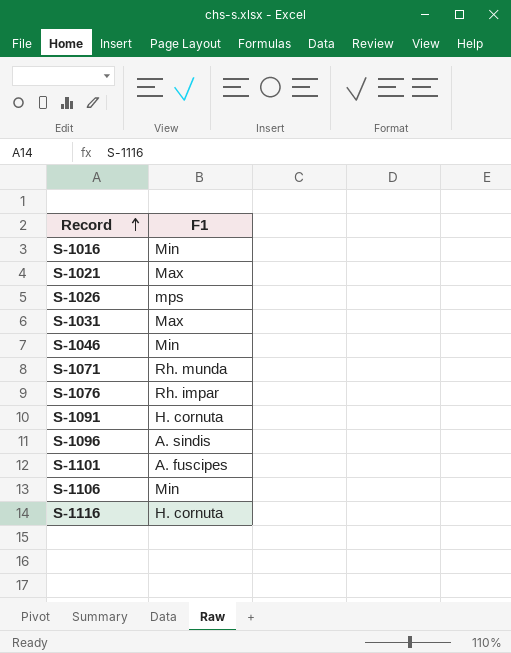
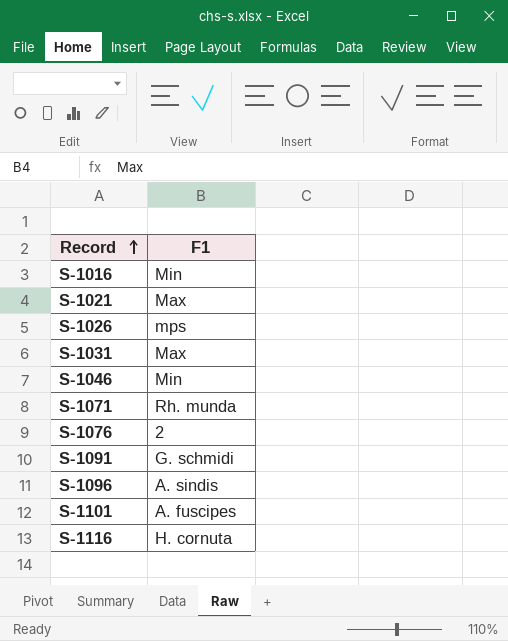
row S-1106: Min -> none
S-1076 | F1: Rh. impar -> 2
S-1091 | F1: H. cornuta -> G. schmidi

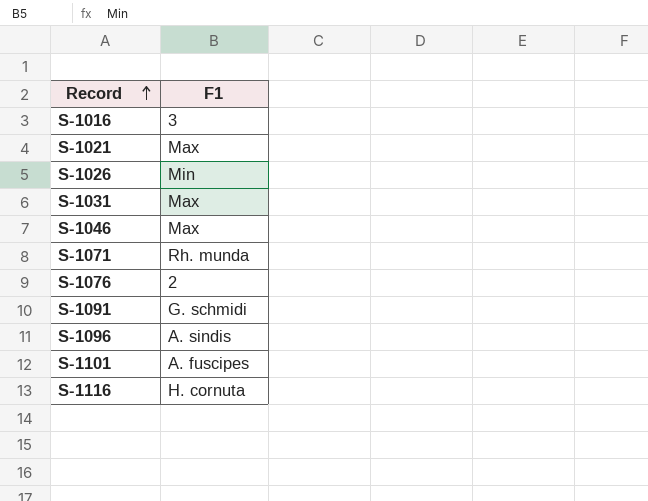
S-1016 | F1: Min -> 3
S-1026 | F1: mps -> Min
S-1046 | F1: Min -> Max

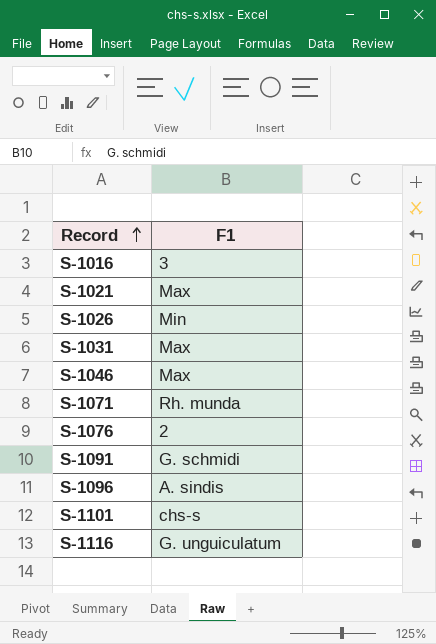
S-1101 | F1: A. fuscipes -> chs-s
S-1116 | F1: H. cornuta -> G. unguiculatum

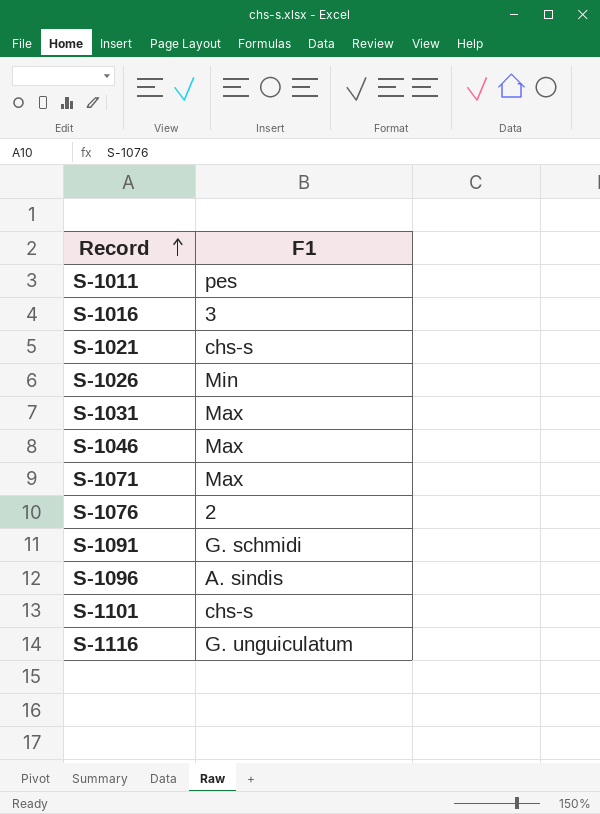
row S-1011: none -> pes
S-1021 | F1: Max -> chs-s
S-1071 | F1: Rh. munda -> Max

